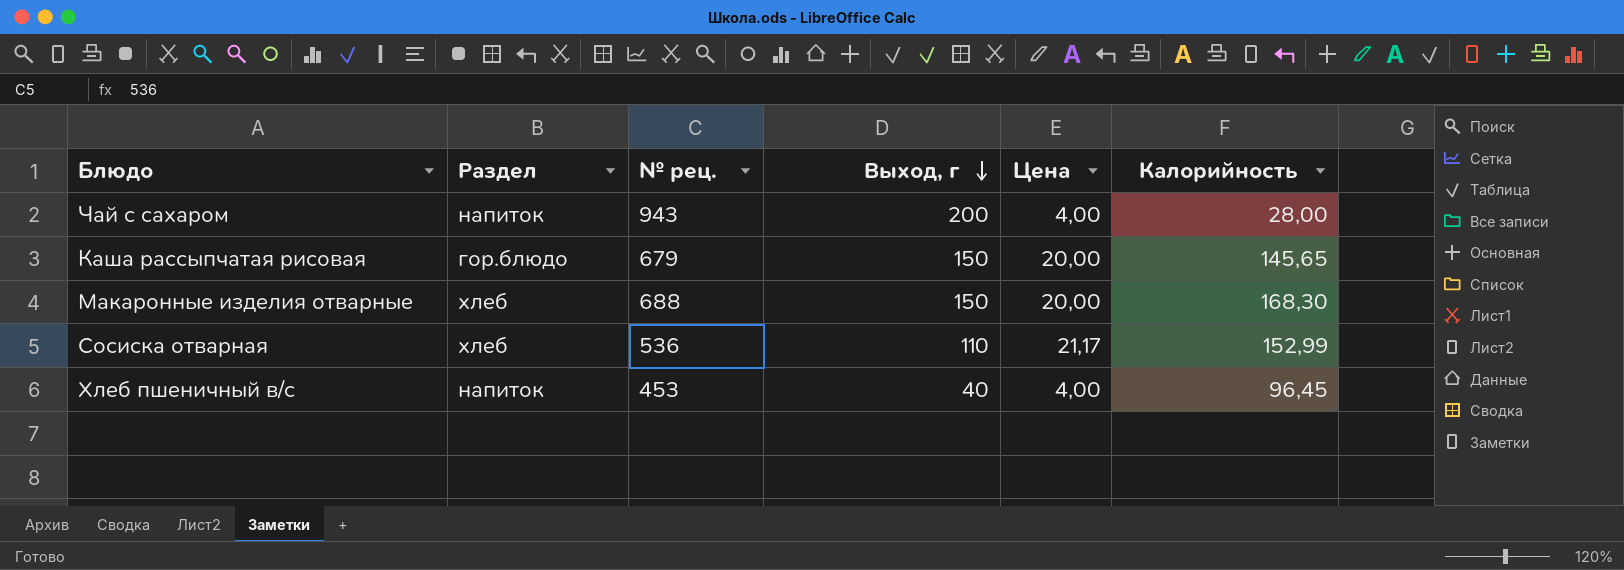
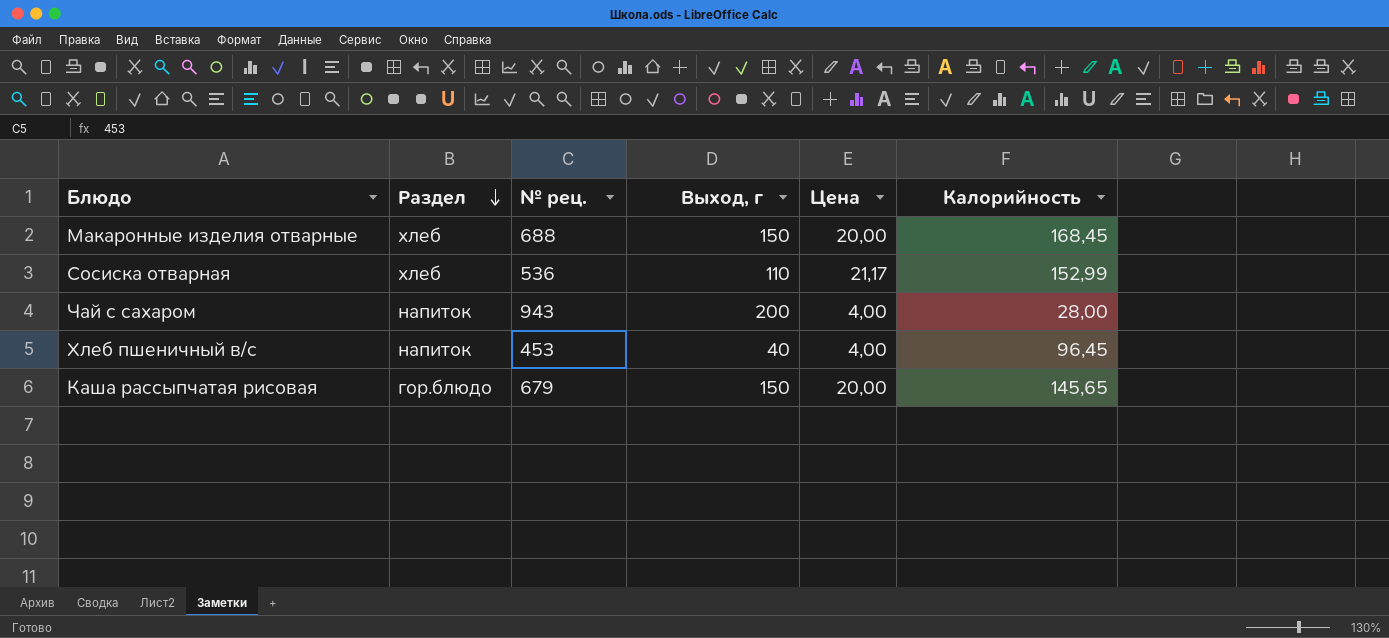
row order: Выход, г descending -> Раздел descending
Макаронные изделия отварные | Калорийность: 168,30 -> 168,45

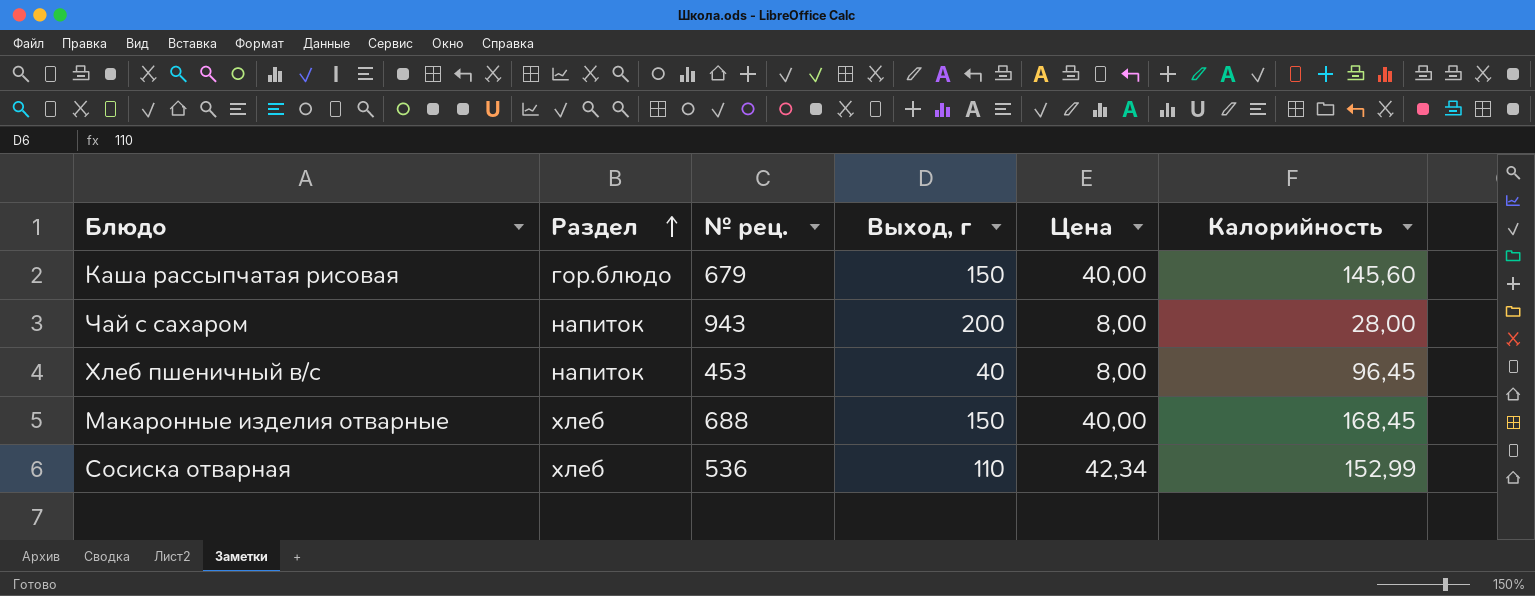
row order: Раздел descending -> Раздел ascending
Каша рассыпчатая рисовая | Цена: 20,00 -> 40,00
Каша рассыпчатая рисовая | Калорийность: 145,65 -> 145,60
Чай с сахаром | Цена: 4,00 -> 8,00
Хлеб пшеничный в/с | Цена: 4,00 -> 8,00
Макаронные изделия отварные | Цена: 20,00 -> 40,00
Сосиска отварная | Цена: 21,17 -> 42,34

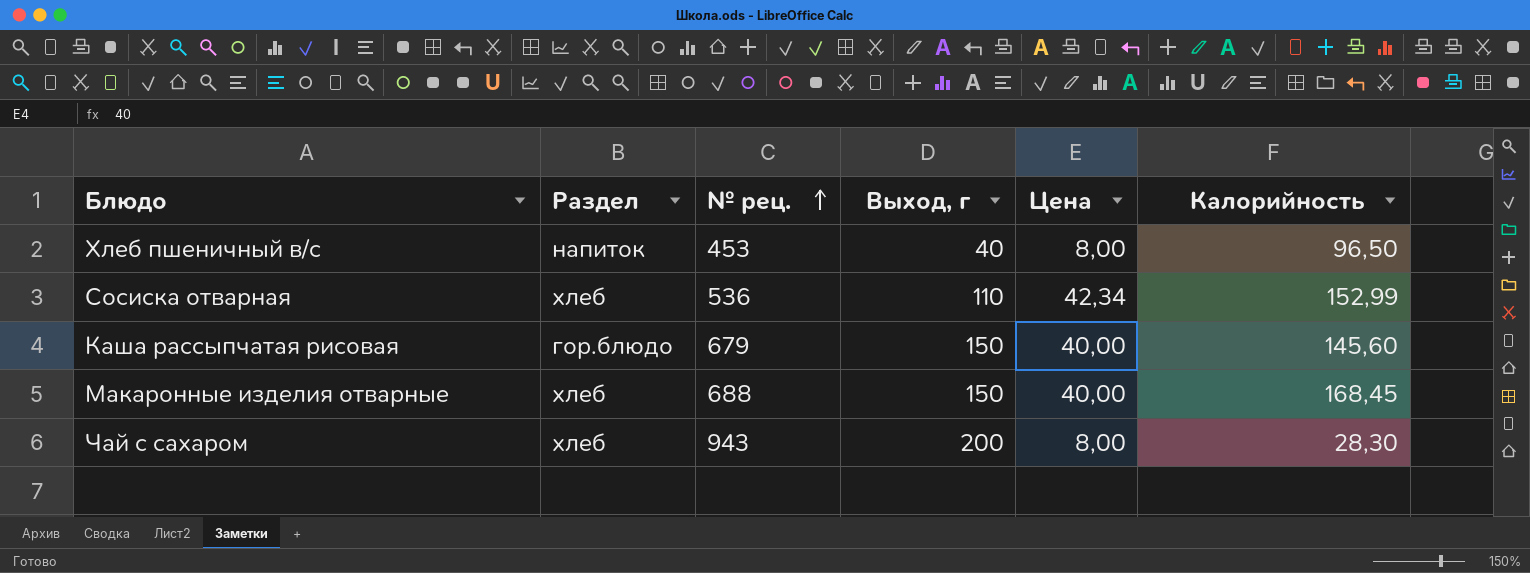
row order: Раздел ascending -> № рец. ascending
Хлеб пшеничный в/с | Калорийность: 96,45 -> 96,50
Чай с сахаром | Раздел: напиток -> хлеб
Чай с сахаром | Калорийность: 28,00 -> 28,30

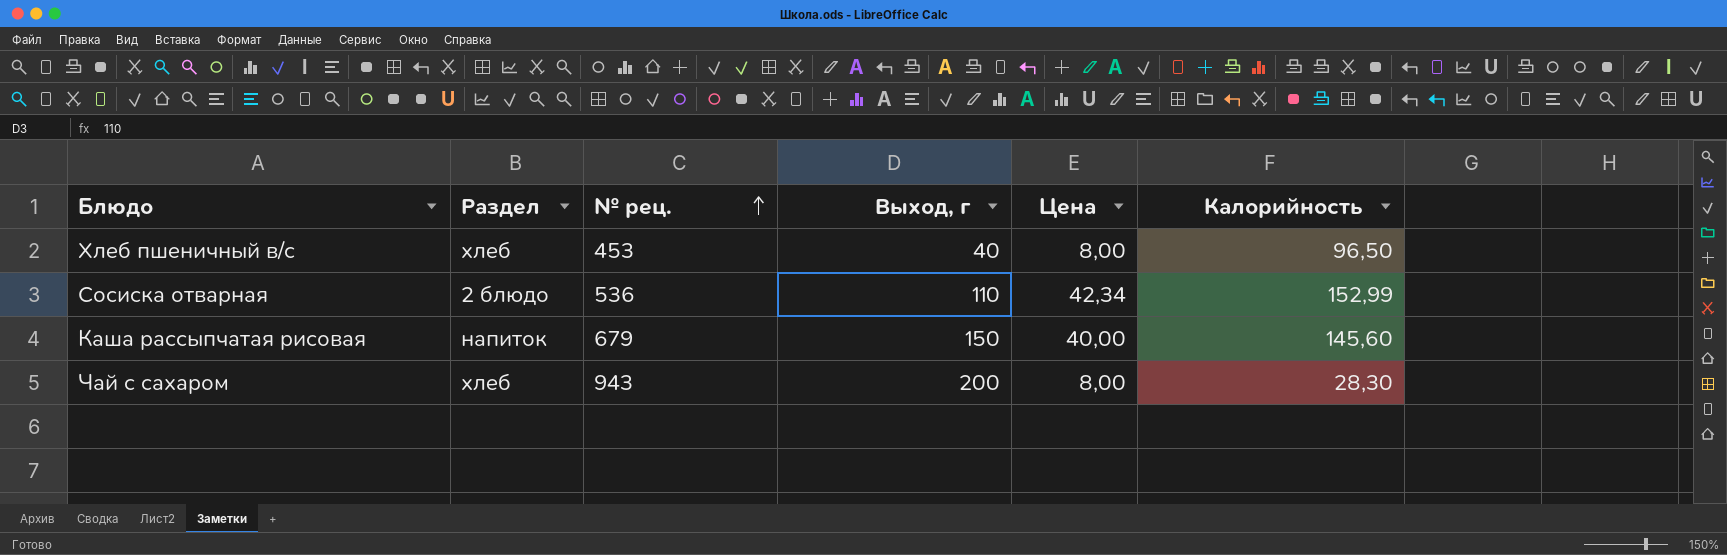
row Макаронные изделия отварные: хлеб | 688 | 150 | 40,00 | 168,45 -> none
Хлеб пшеничный в/с | Раздел: напиток -> хлеб
Сосиска отварная | Раздел: хлеб -> 2 блюдо
Каша рассыпчатая рисовая | Раздел: гор.блюдо -> напиток

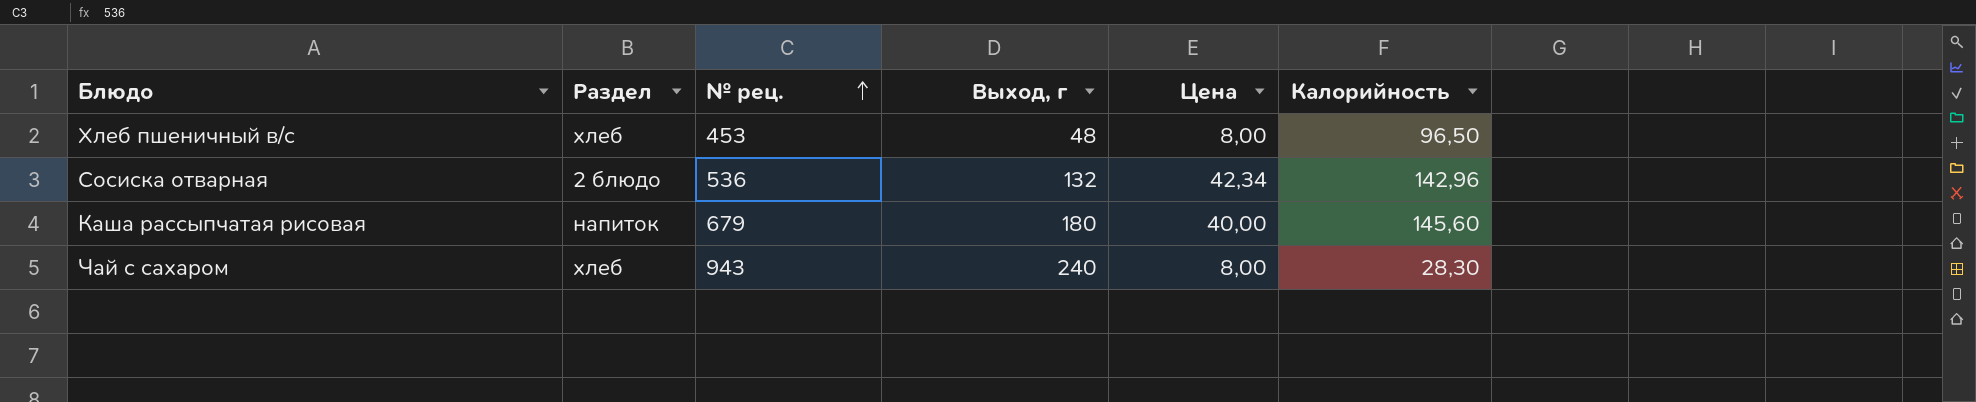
Хлеб пшеничный в/с | Выход, г: 40 -> 48
Сосиска отварная | Выход, г: 110 -> 132
Сосиска отварная | Калорийность: 152,99 -> 142,96
Каша рассыпчатая рисовая | Выход, г: 150 -> 180
Чай с сахаром | Выход, г: 200 -> 240

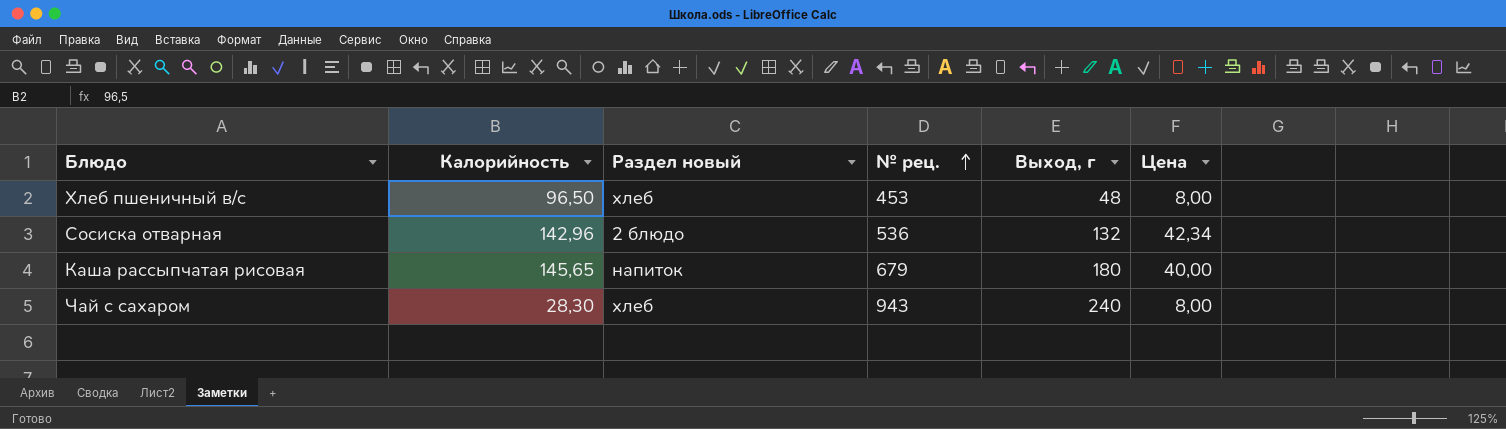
column Калорийность | position: 6 -> 2
column name: Раздел -> Раздел новый
Каша рассыпчатая рисовая | Калорийность: 145,60 -> 145,65

